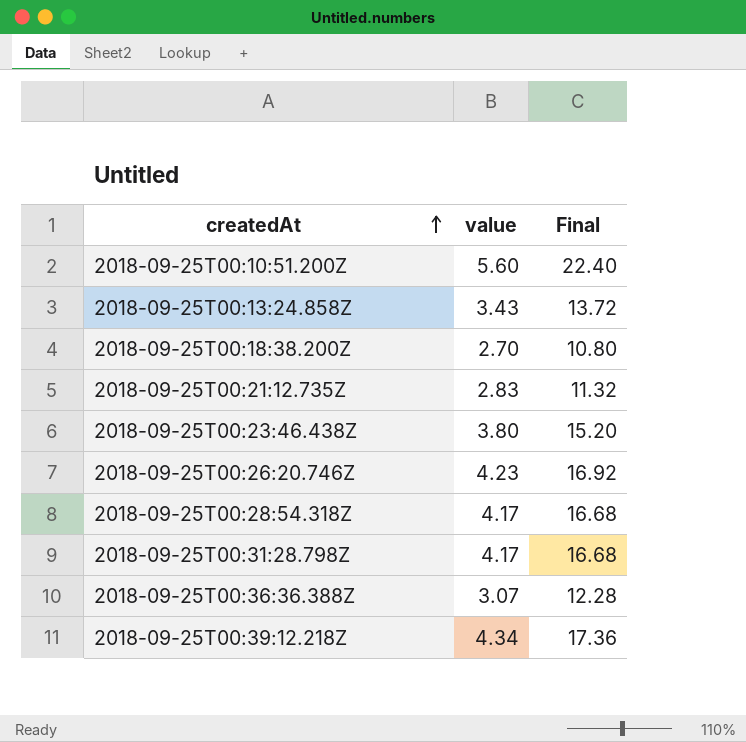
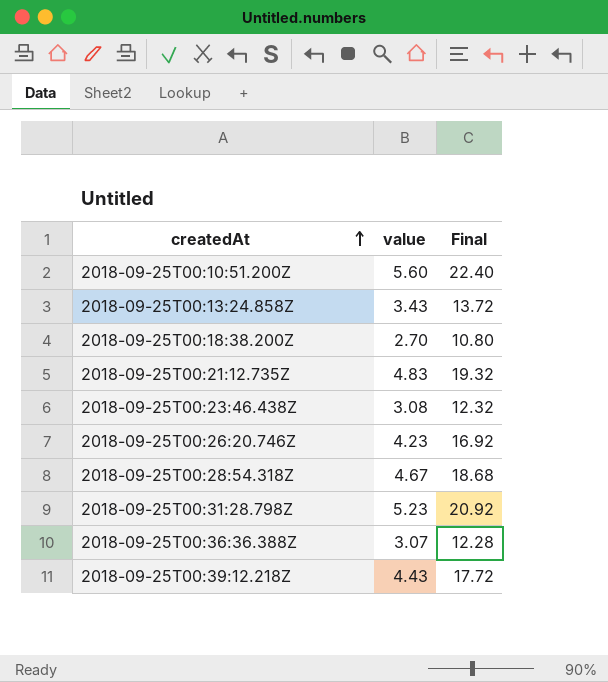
2018-09-25T00:21:12.735Z | value: 2.83 -> 4.83
2018-09-25T00:21:12.735Z | Final: 11.32 -> 19.32
2018-09-25T00:23:46.438Z | value: 3.80 -> 3.08
2018-09-25T00:23:46.438Z | Final: 15.20 -> 12.32
2018-09-25T00:28:54.318Z | value: 4.17 -> 4.67
2018-09-25T00:28:54.318Z | Final: 16.68 -> 18.68
2018-09-25T00:31:28.798Z | value: 4.17 -> 5.23
2018-09-25T00:31:28.798Z | Final: 16.68 -> 20.92
2018-09-25T00:39:12.218Z | value: 4.34 -> 4.43
2018-09-25T00:39:12.218Z | Final: 17.36 -> 17.72

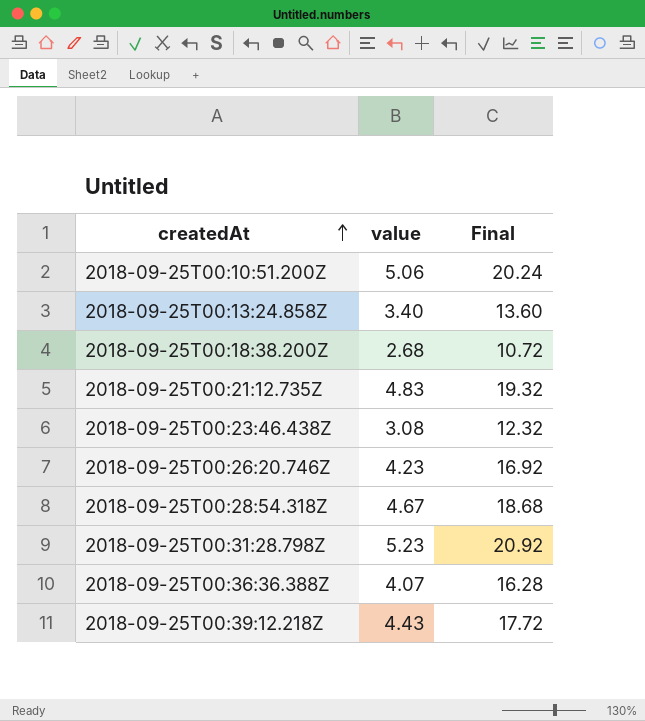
2018-09-25T00:10:51.200Z | value: 5.60 -> 5.06
2018-09-25T00:10:51.200Z | Final: 22.40 -> 20.24
2018-09-25T00:13:24.858Z | value: 3.43 -> 3.40
2018-09-25T00:13:24.858Z | Final: 13.72 -> 13.60
2018-09-25T00:18:38.200Z | value: 2.70 -> 2.68
2018-09-25T00:18:38.200Z | Final: 10.80 -> 10.72
2018-09-25T00:36:36.388Z | value: 3.07 -> 4.07
2018-09-25T00:36:36.388Z | Final: 12.28 -> 16.28

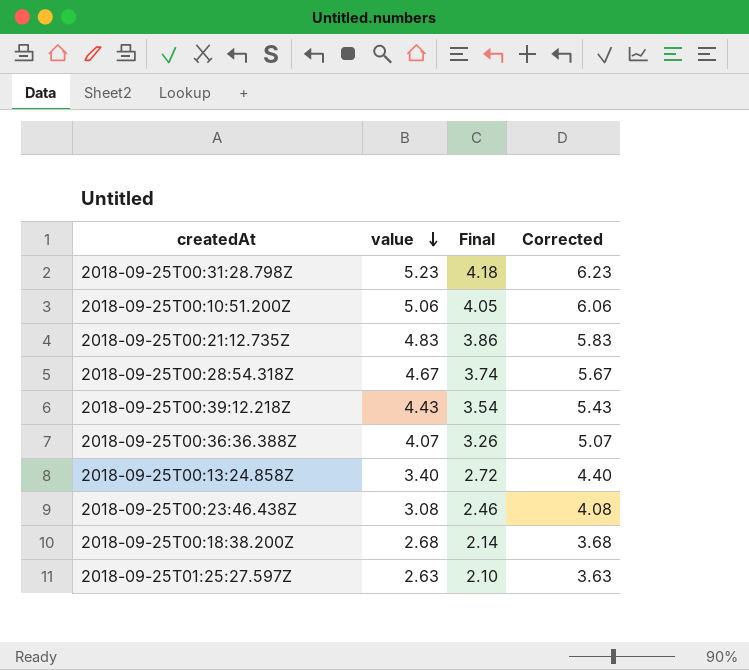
row order: createdAt ascending -> value descending
column Final | formula: [value] * 4 -> [value] * 0.8
column Corrected | formula: none -> [value] + 1
row 2018-09-25T00:26:20.746Z: 4.23 | 16.92 -> none
row 2018-09-25T01:25:27.597Z: none -> 2.63 | 2.10 | 3.63

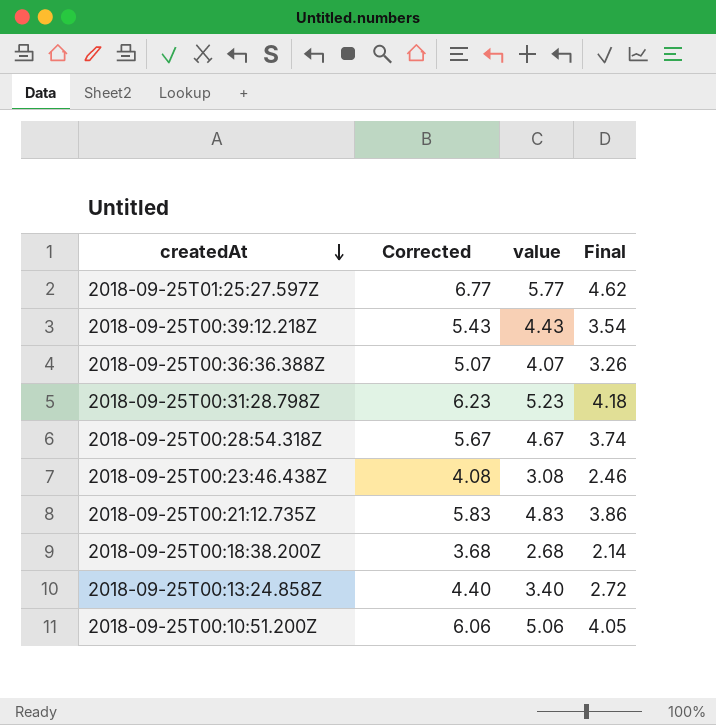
row order: value descending -> createdAt descending
column Corrected | position: 4 -> 2
2018-09-25T01:25:27.597Z | Corrected: 3.63 -> 6.77
2018-09-25T01:25:27.597Z | value: 2.63 -> 5.77
2018-09-25T01:25:27.597Z | Final: 2.10 -> 4.62

